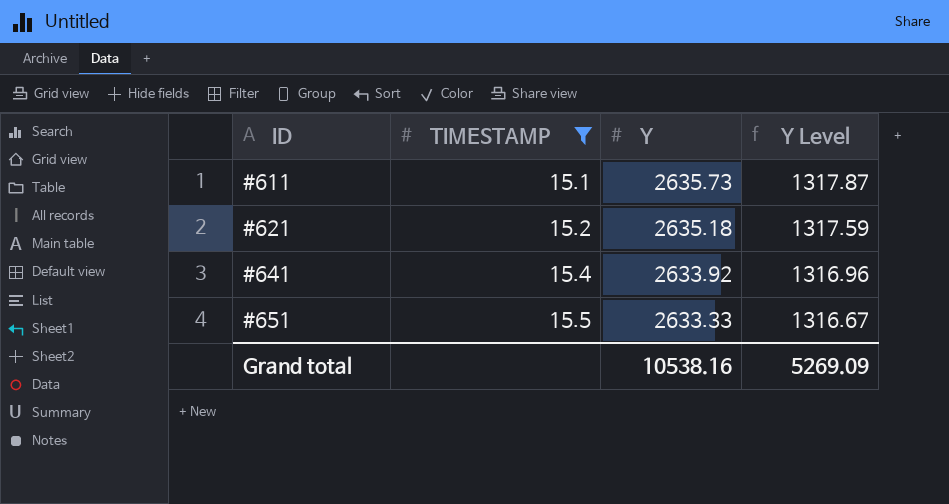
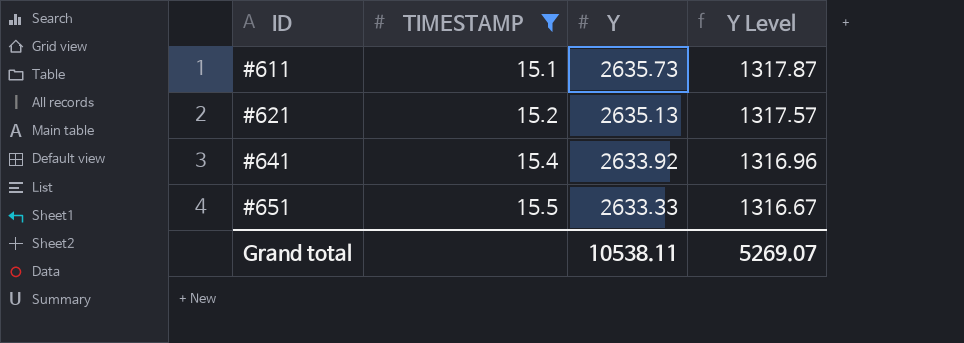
#621 | Y: 2635.18 -> 2635.13
#621 | Y Level: 1317.59 -> 1317.57
Grand total | Y: 10538.16 -> 10538.11
Grand total | Y Level: 5269.09 -> 5269.07

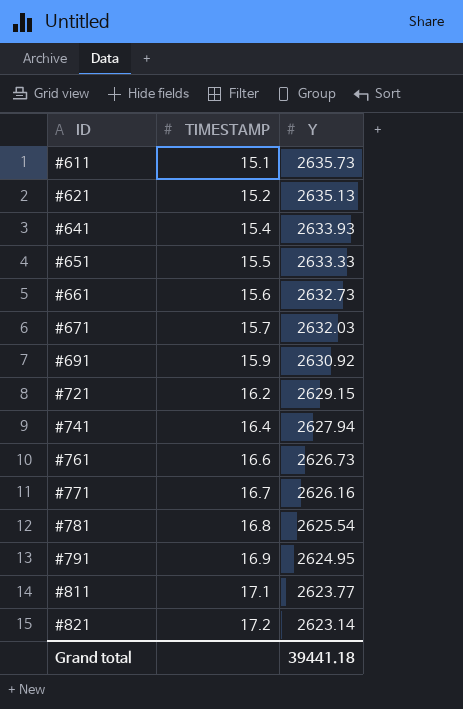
filter: TIMESTAMP <= 15.5 -> none
column Y Level | formula: [Y] * 0.5 -> none
#641 | Y: 2633.92 -> 2633.93
Grand total | Y: 10538.11 -> 39441.18

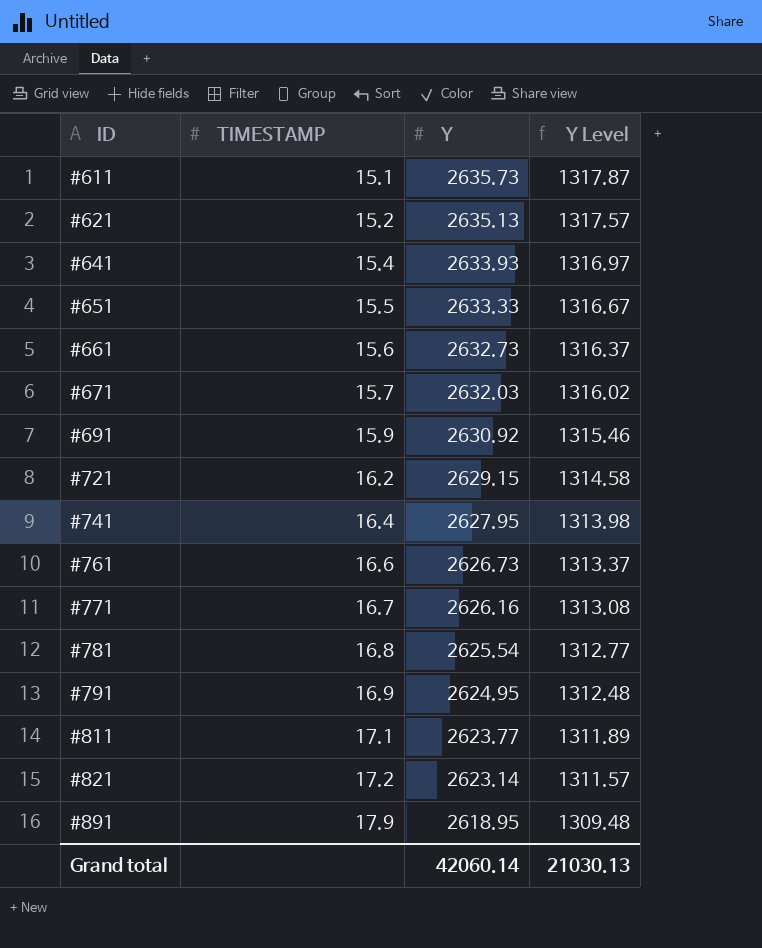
column Y Level | formula: none -> [Y] * 0.5
#741 | Y: 2627.94 -> 2627.95
row #891: none -> 17.9 | 2618.95 | 1309.48
Grand total | Y: 39441.18 -> 42060.14

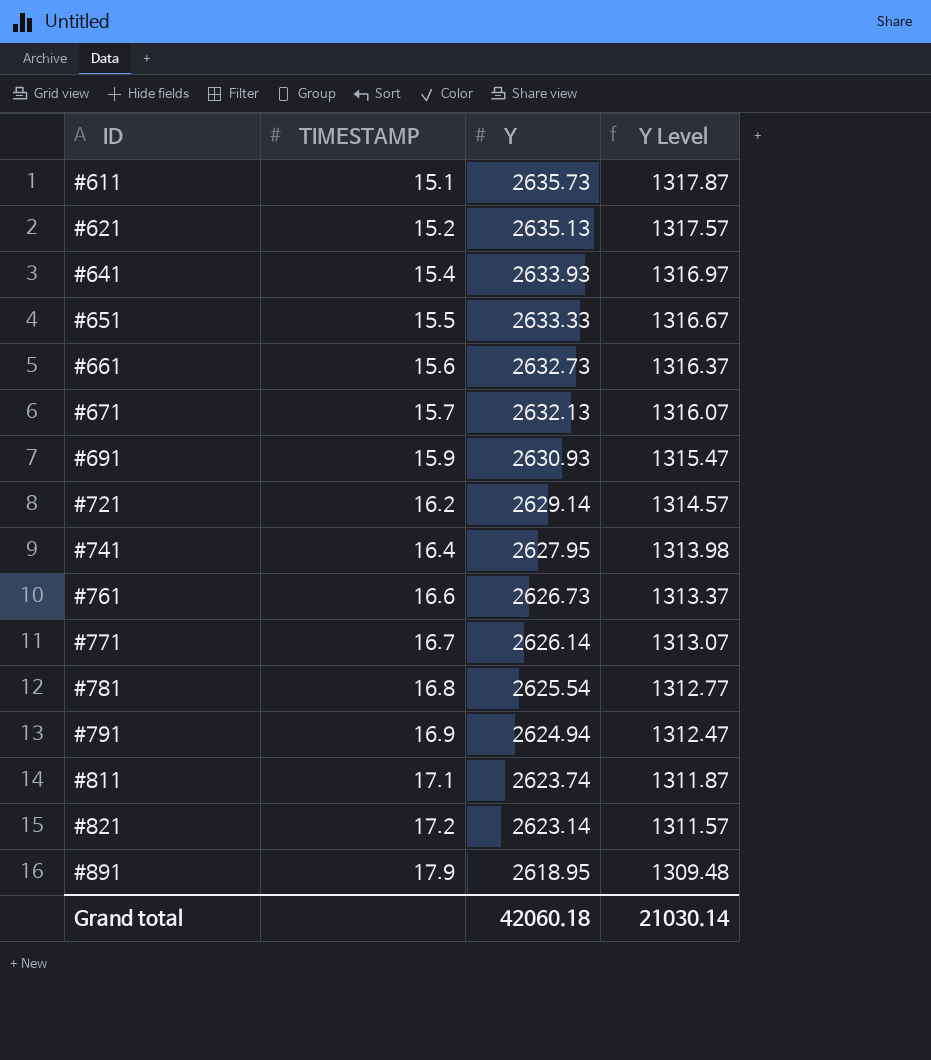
#671 | Y: 2632.03 -> 2632.13
#671 | Y Level: 1316.02 -> 1316.07
#691 | Y: 2630.92 -> 2630.93
#691 | Y Level: 1315.46 -> 1315.47
#721 | Y: 2629.15 -> 2629.14
#721 | Y Level: 1314.58 -> 1314.57
#771 | Y: 2626.16 -> 2626.14
#771 | Y Level: 1313.08 -> 1313.07
#791 | Y: 2624.95 -> 2624.94
#791 | Y Level: 1312.48 -> 1312.47
#811 | Y: 2623.77 -> 2623.74
#811 | Y Level: 1311.89 -> 1311.87
Grand total | Y: 42060.14 -> 42060.18
Grand total | Y Level: 21030.13 -> 21030.14

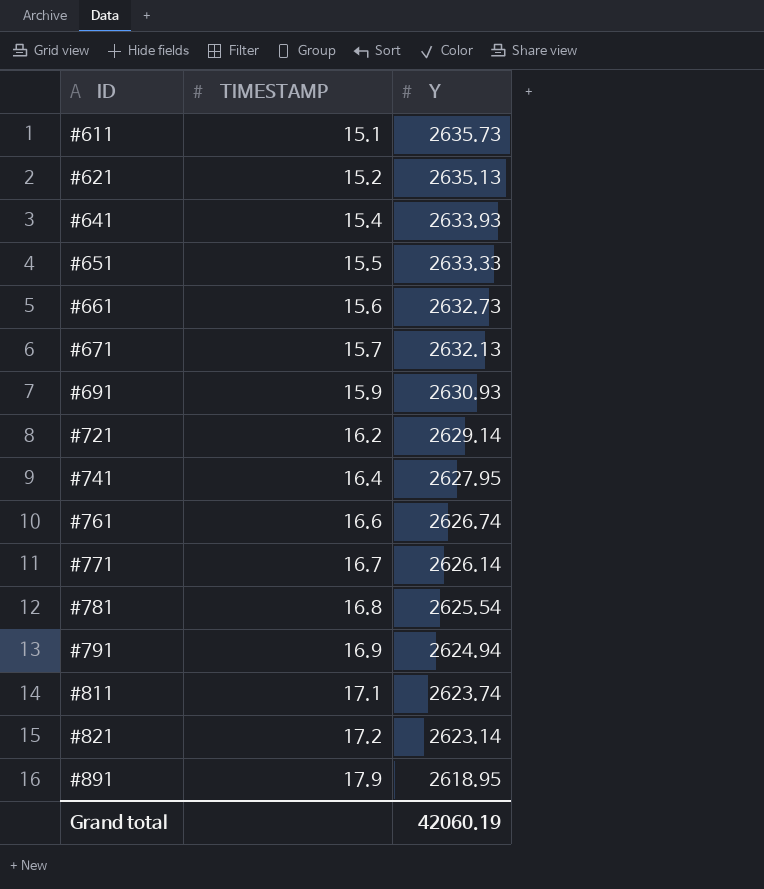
column Y Level | formula: [Y] * 0.5 -> none
#761 | Y: 2626.73 -> 2626.74
Grand total | Y: 42060.18 -> 42060.19

